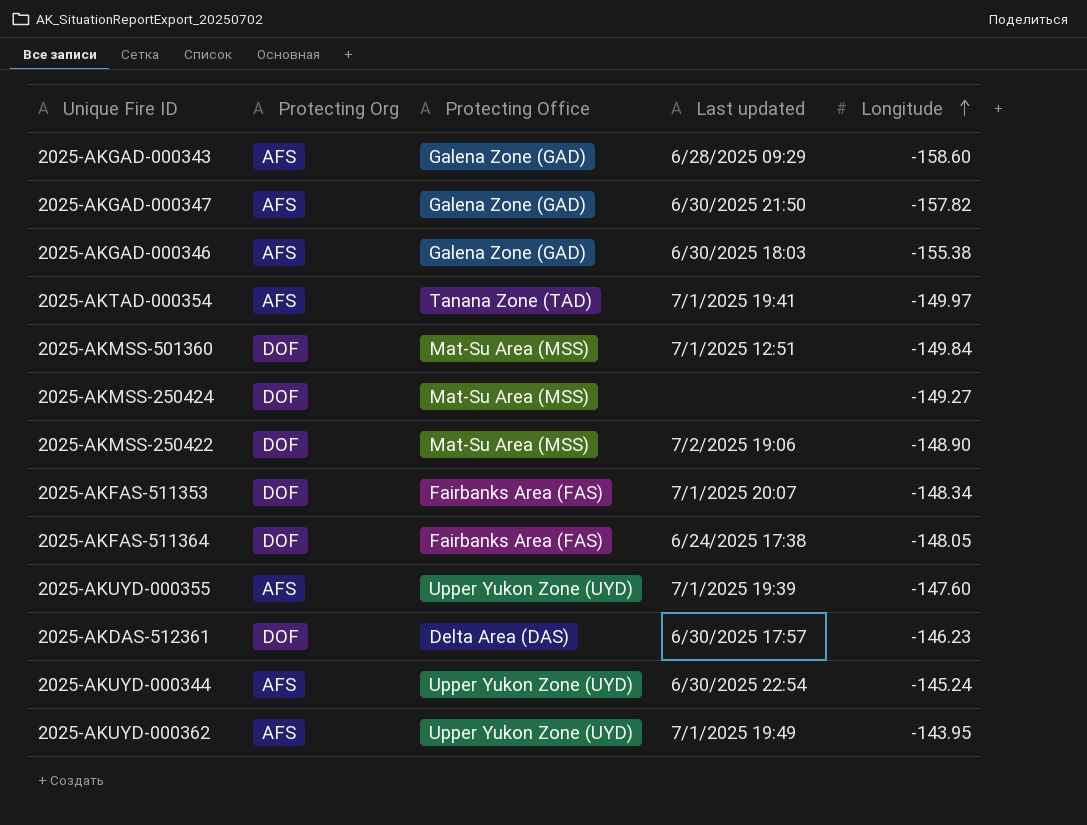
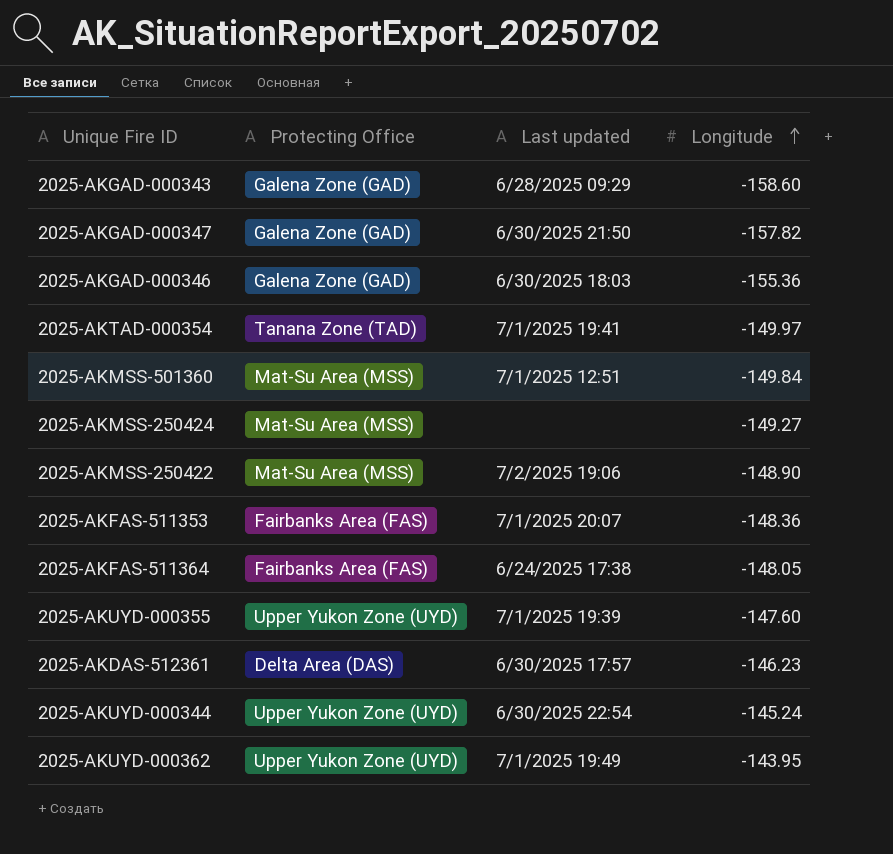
column Protecting Org | position: 2 -> none
2025-AKGAD-000346 | Longitude: -155.38 -> -155.36
2025-AKFAS-511353 | Longitude: -148.34 -> -148.36

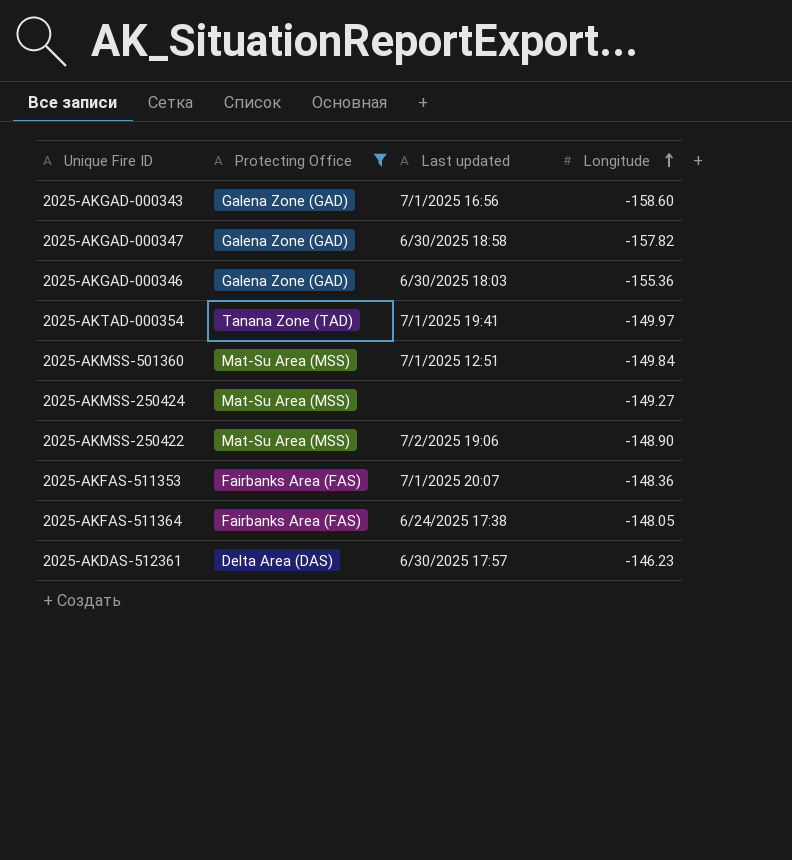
filter: none -> Protecting Office != Upper Yukon Zone (UYD)
2025-AKGAD-000343 | Last updated: 6/28/2025 09:29 -> 7/1/2025 16:56
2025-AKGAD-000347 | Last updated: 6/30/2025 21:50 -> 6/30/2025 18:58

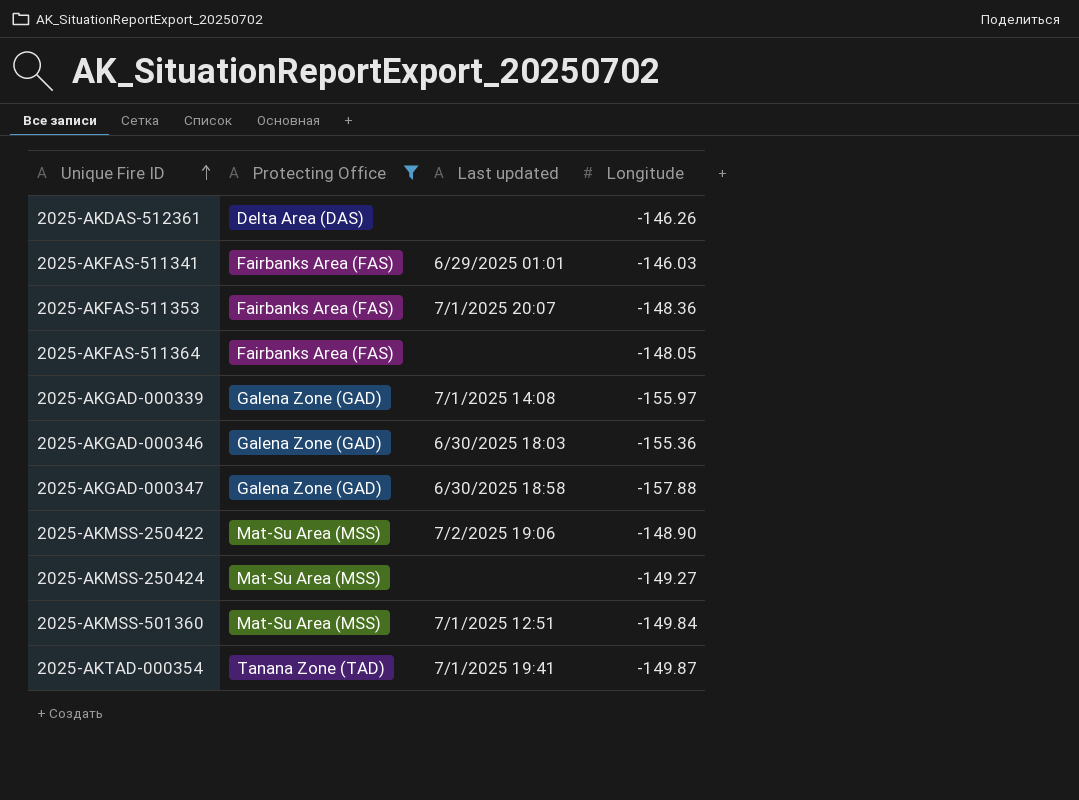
row order: Longitude ascending -> Unique Fire ID ascending
row 2025-AKGAD-000343: Galena Zone (GAD) | 7/1/2025 16:56 | -158.60 -> none
2025-AKDAS-512361 | Last updated: 6/30/2025 17:57 -> none
2025-AKDAS-512361 | Longitude: -146.23 -> -146.26
row 2025-AKFAS-511341: none -> Fairbanks Area (FAS) | 6/29/2025 01:01 | -146.03
2025-AKFAS-511364 | Last updated: 6/24/2025 17:38 -> none
row 2025-AKGAD-000339: none -> Galena Zone (GAD) | 7/1/2025 14:08 | -155.97
2025-AKGAD-000347 | Longitude: -157.82 -> -157.88
2025-AKTAD-000354 | Longitude: -149.97 -> -149.87

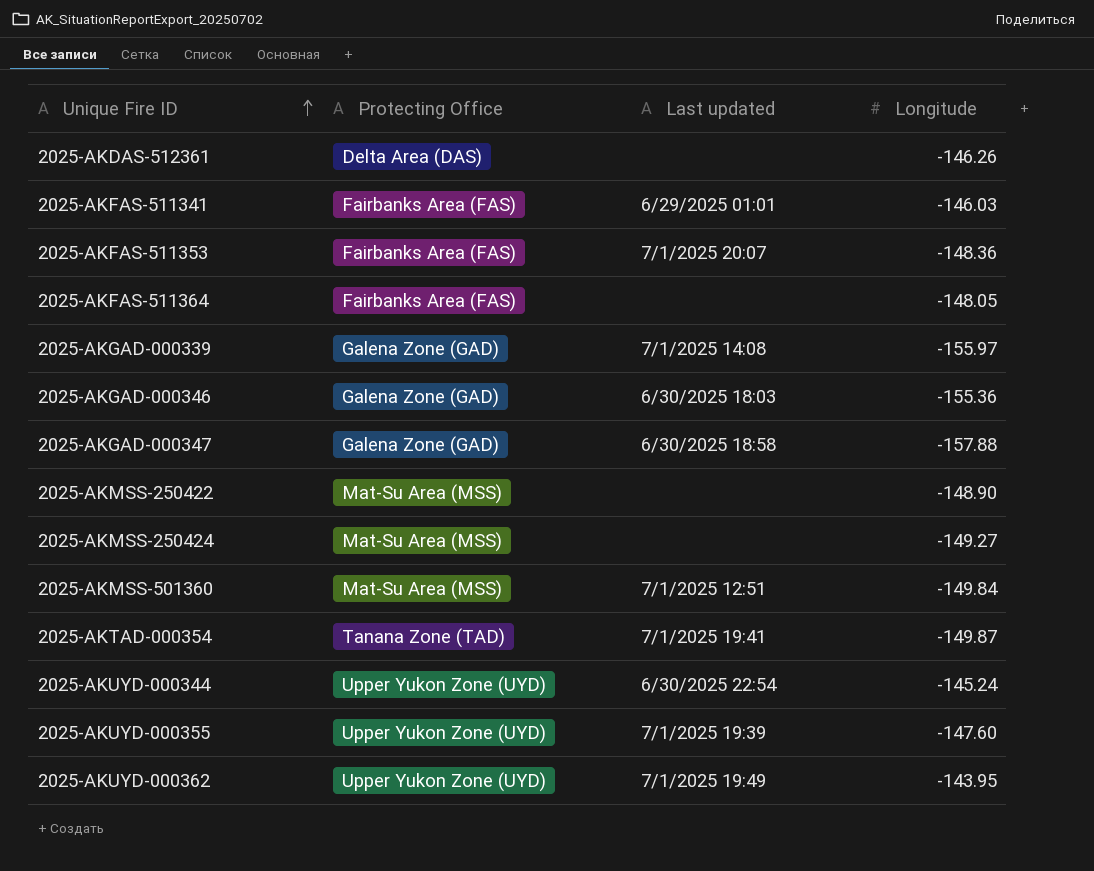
filter: Protecting Office != Upper Yukon Zone (UYD) -> none
2025-AKMSS-250422 | Last updated: 7/2/2025 19:06 -> none

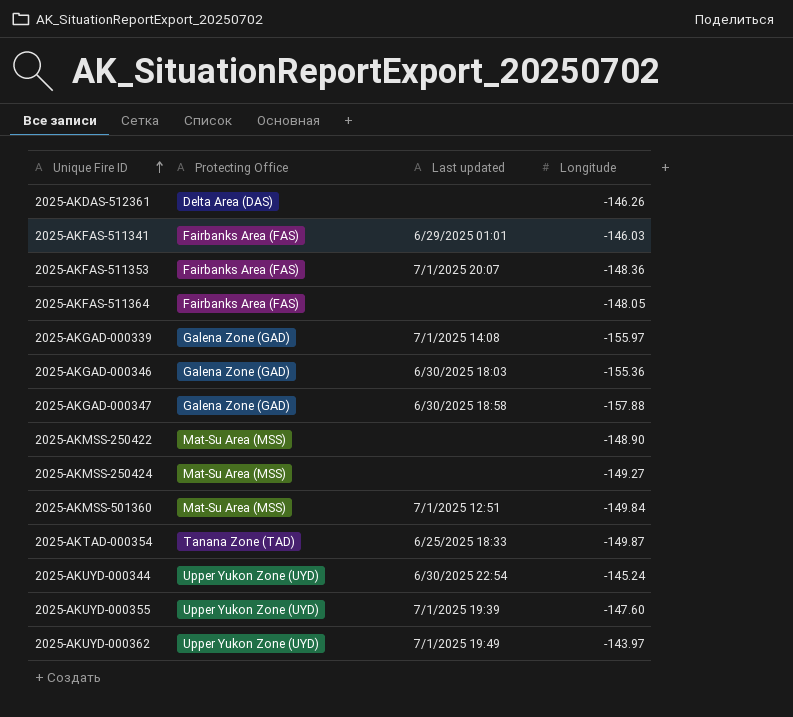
2025-AKTAD-000354 | Last updated: 7/1/2025 19:41 -> 6/25/2025 18:33
2025-AKUYD-000362 | Longitude: -143.95 -> -143.97

